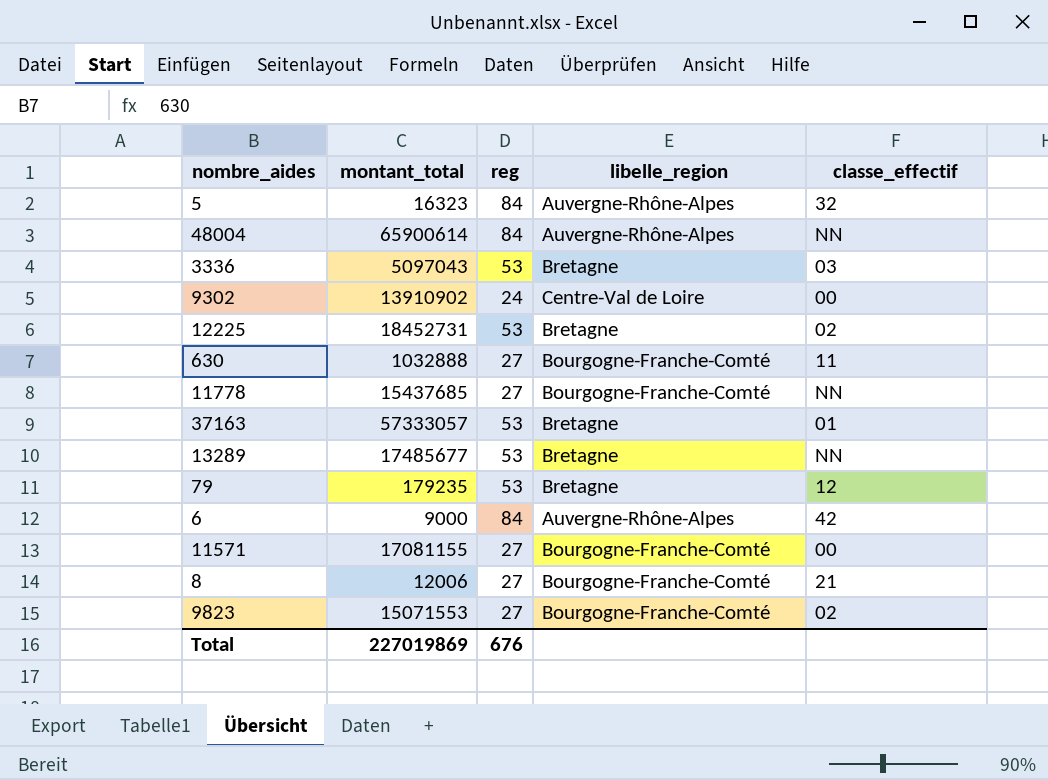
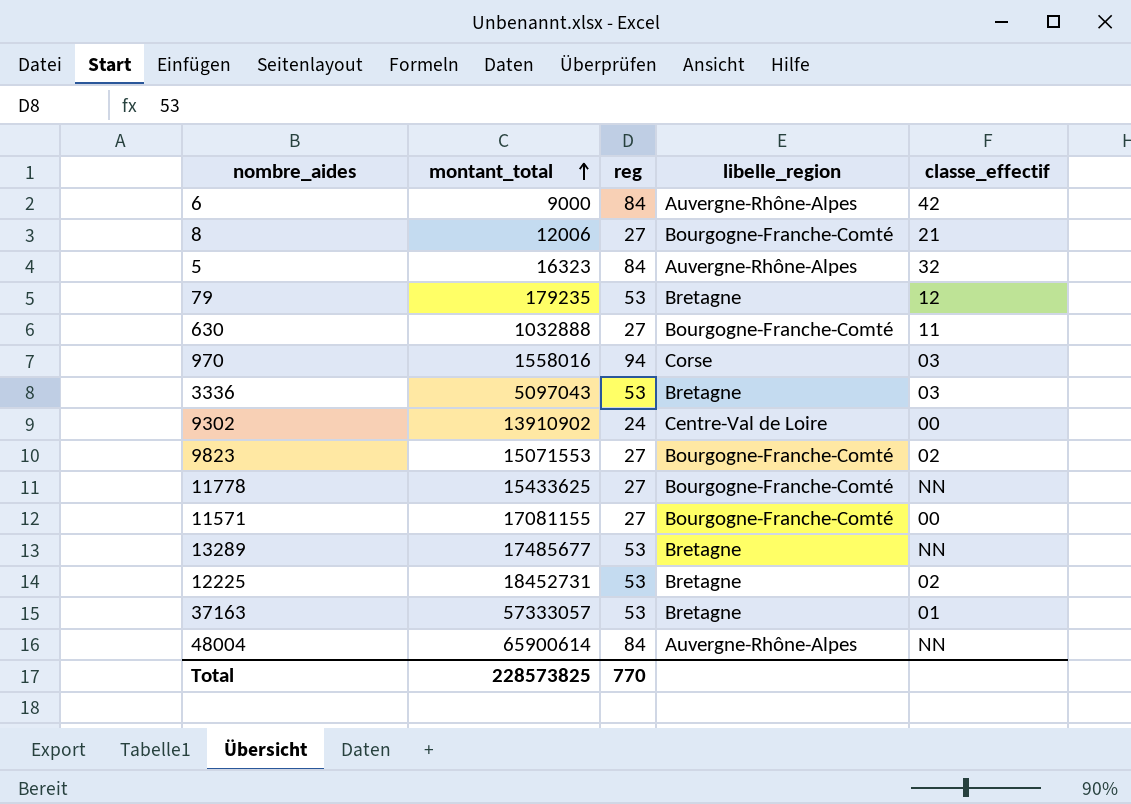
row order: none -> montant_total ascending
row 970: none -> 1558016 | 94 | Corse | 03
11778 | montant_total: 15437685 -> 15433625
Total | montant_total: 227019869 -> 228573825
Total | reg: 676 -> 770

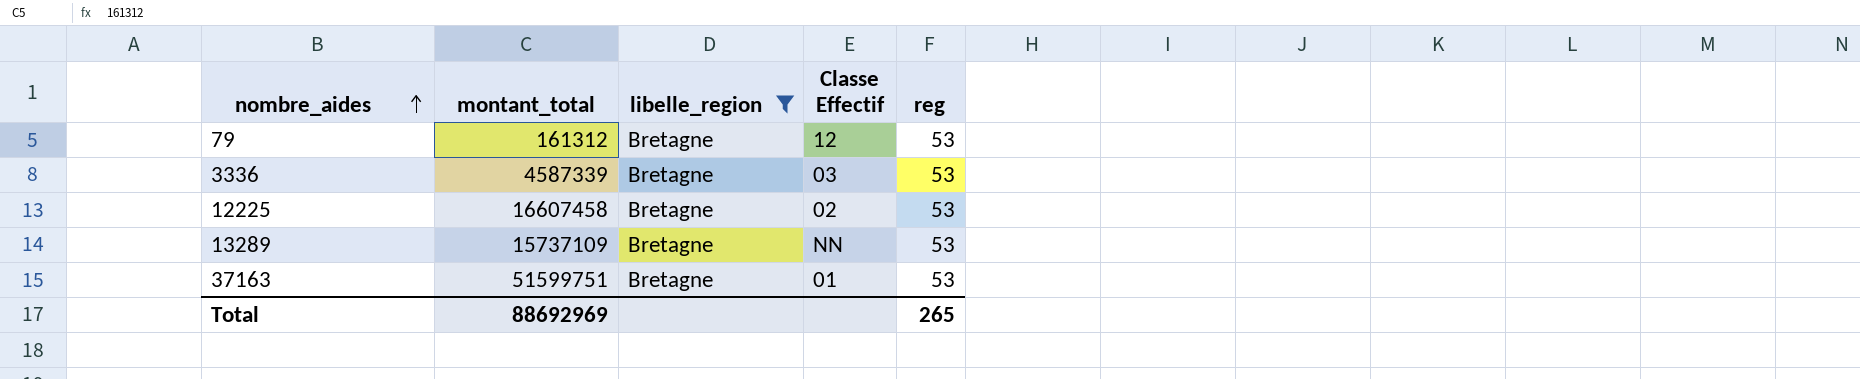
filter: none -> libelle_region = Bretagne
row order: montant_total ascending -> nombre_aides ascending
column name: classe_effectif -> Classe Effectif
column reg | position: 3 -> 5
79 | montant_total: 179235 -> 161312
3336 | montant_total: 5097043 -> 4587339
12225 | montant_total: 18452731 -> 16607458
13289 | montant_total: 17485677 -> 15737109
37163 | montant_total: 57333057 -> 51599751
Total | montant_total: 228573825 -> 88692969
Total | reg: 770 -> 265

